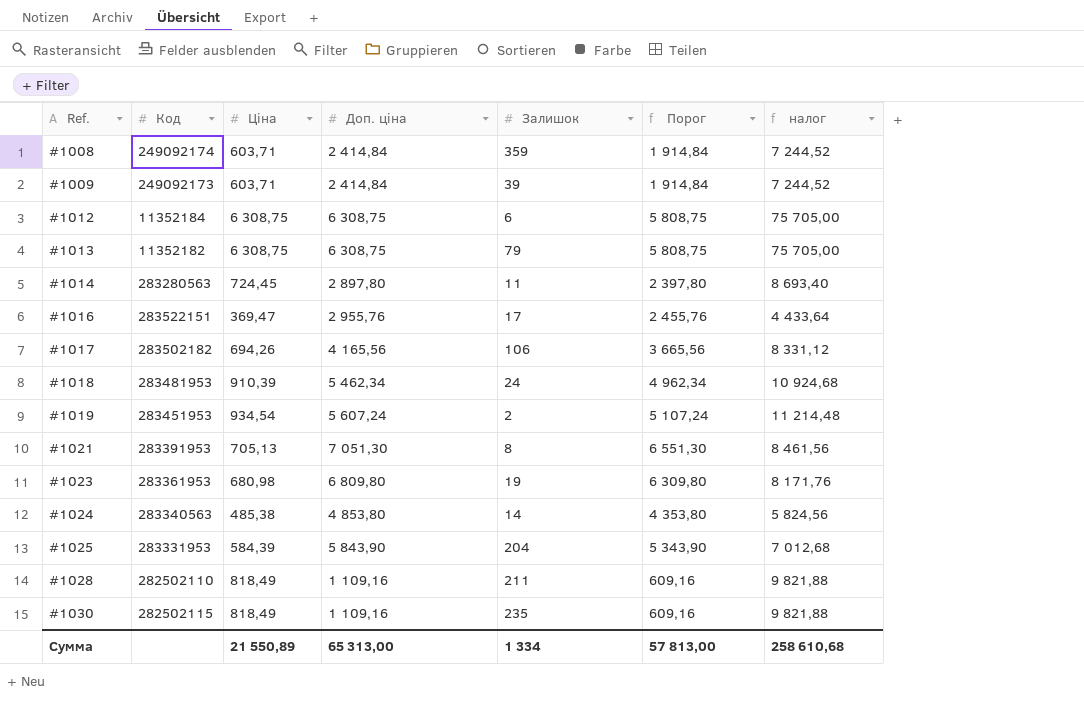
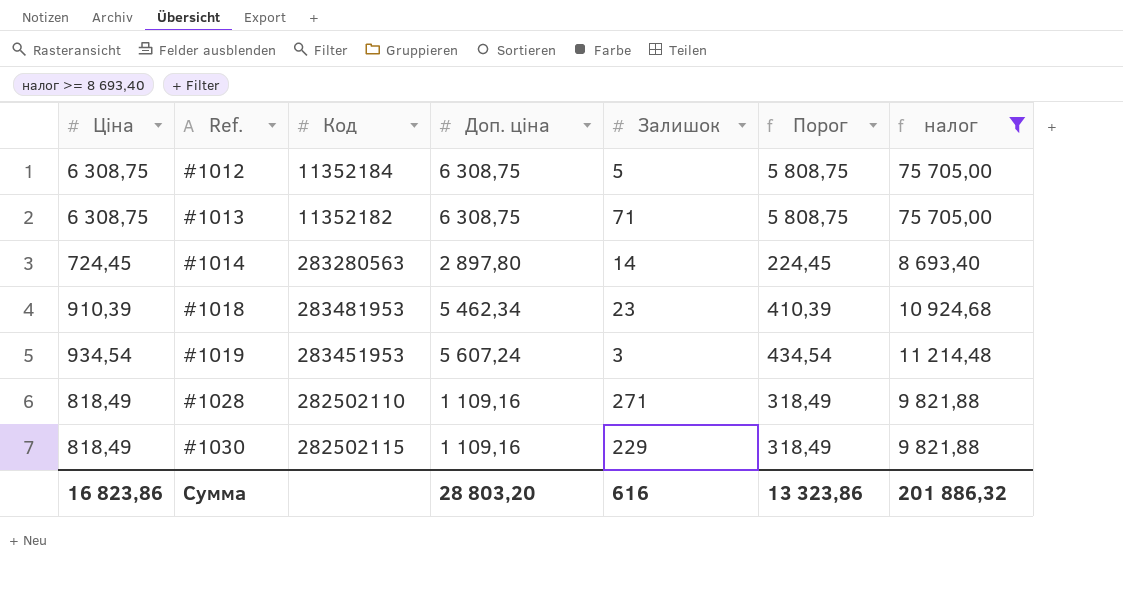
filter: none -> налог >= 8 693,40
column Ціна | position: 3 -> 1
column Порог | formula: [Доп. ціна] - 500 -> [Ціна] - 500
#1012 | Залишок: 6 -> 5
#1013 | Залишок: 79 -> 71
#1014 | Залишок: 11 -> 14
#1018 | Залишок: 24 -> 23
#1019 | Залишок: 2 -> 3
#1028 | Залишок: 211 -> 271
#1030 | Залишок: 235 -> 229
Сумма | Ціна: 21 550,89 -> 16 823,86
Сумма | Доп. ціна: 65 313,00 -> 28 803,20
Сумма | Залишок: 1 334 -> 616
Сумма | Порог: 57 813,00 -> 13 323,86
Сумма | налог: 258 610,68 -> 201 886,32

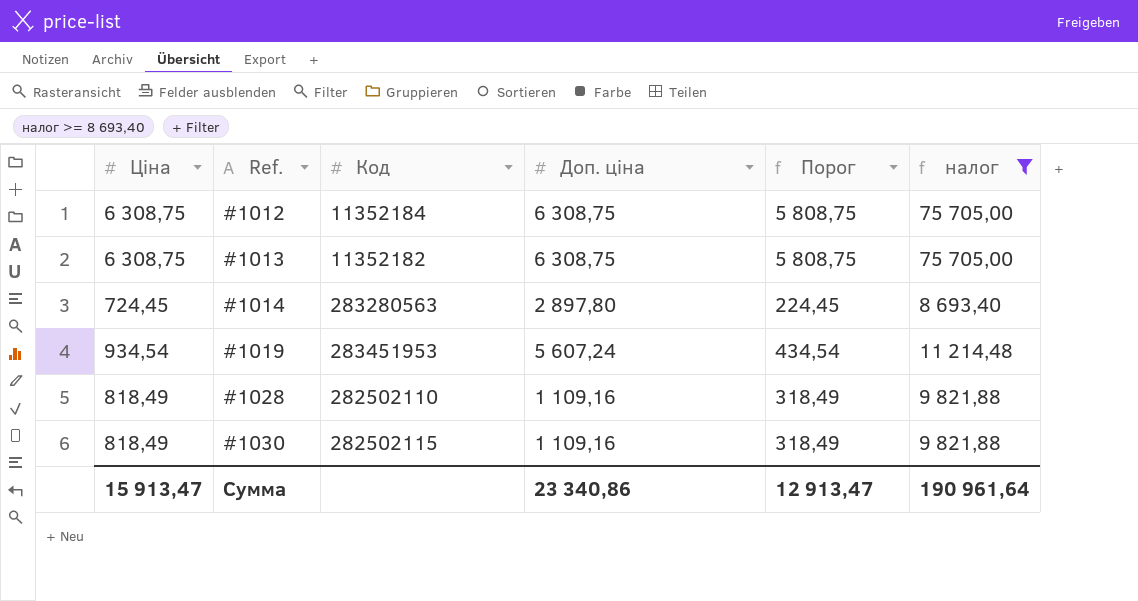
column Залишок | position: 5 -> none
row #1018: 910,39 | 283481953 | 5 462,34 | 23 | 410,39 | 10 924,68 -> none
Сумма | Ціна: 16 823,86 -> 15 913,47
Сумма | Доп. ціна: 28 803,20 -> 23 340,86
Сумма | Порог: 13 323,86 -> 12 913,47
Сумма | налог: 201 886,32 -> 190 961,64

